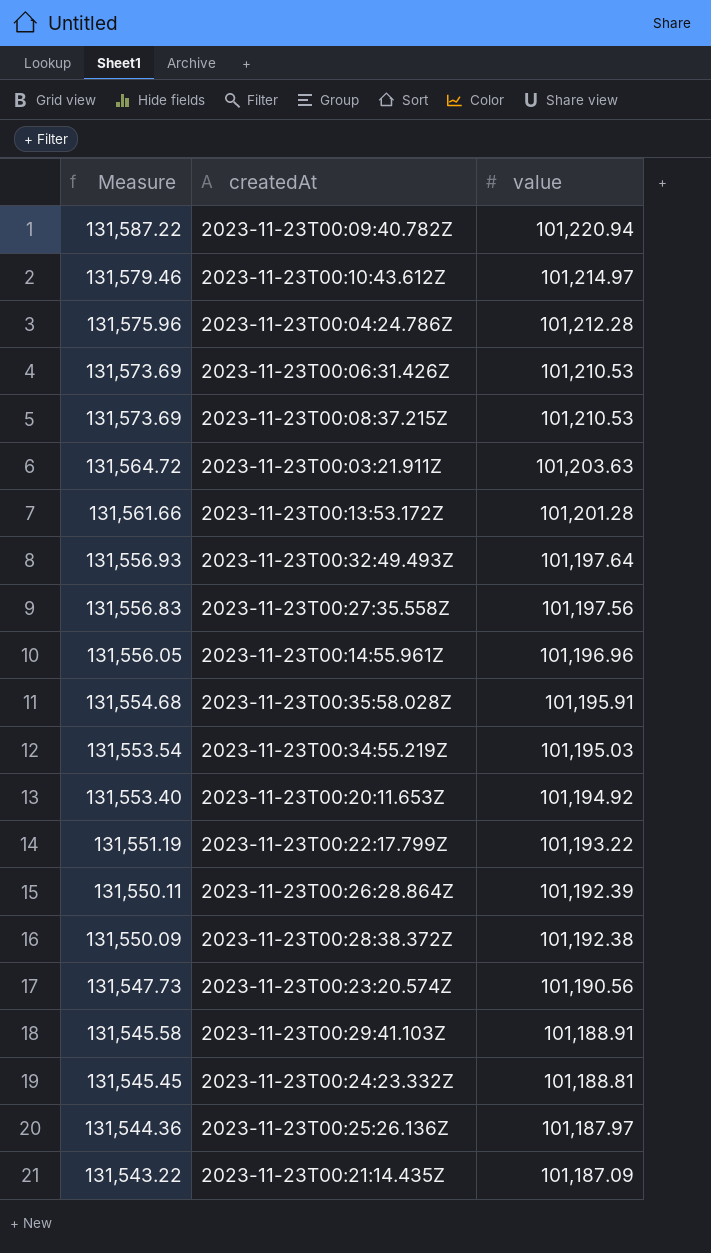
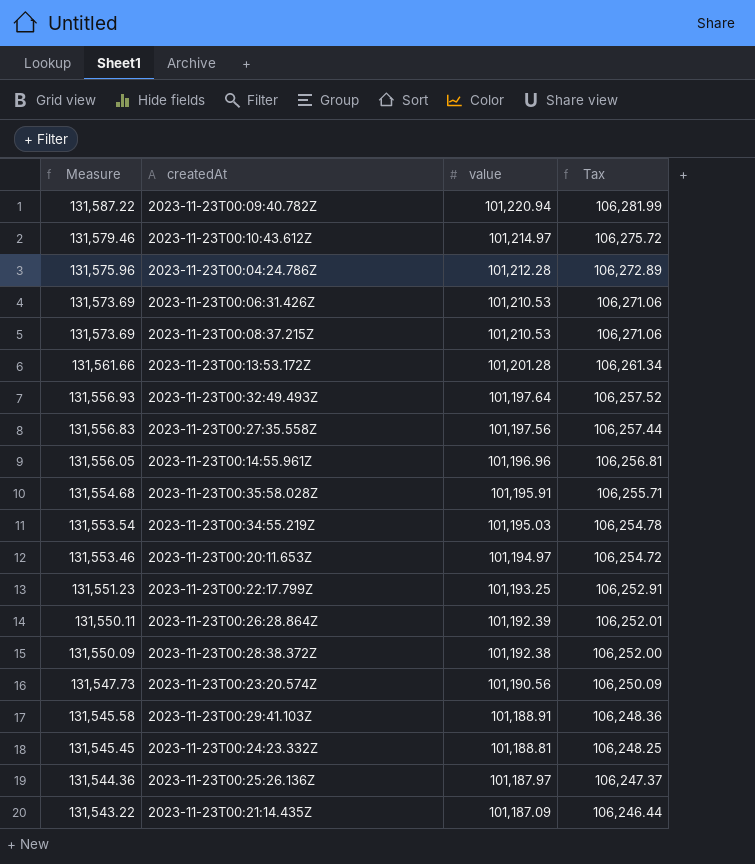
column Tax | formula: none -> [value] * 1.05
row 2023-11-23T00:03:21.911Z: 131,564.72 | 101,203.63 -> none
2023-11-23T00:20:11.653Z | Measure: 131,553.40 -> 131,553.46
2023-11-23T00:20:11.653Z | value: 101,194.92 -> 101,194.97
2023-11-23T00:22:17.799Z | Measure: 131,551.19 -> 131,551.23
2023-11-23T00:22:17.799Z | value: 101,193.22 -> 101,193.25

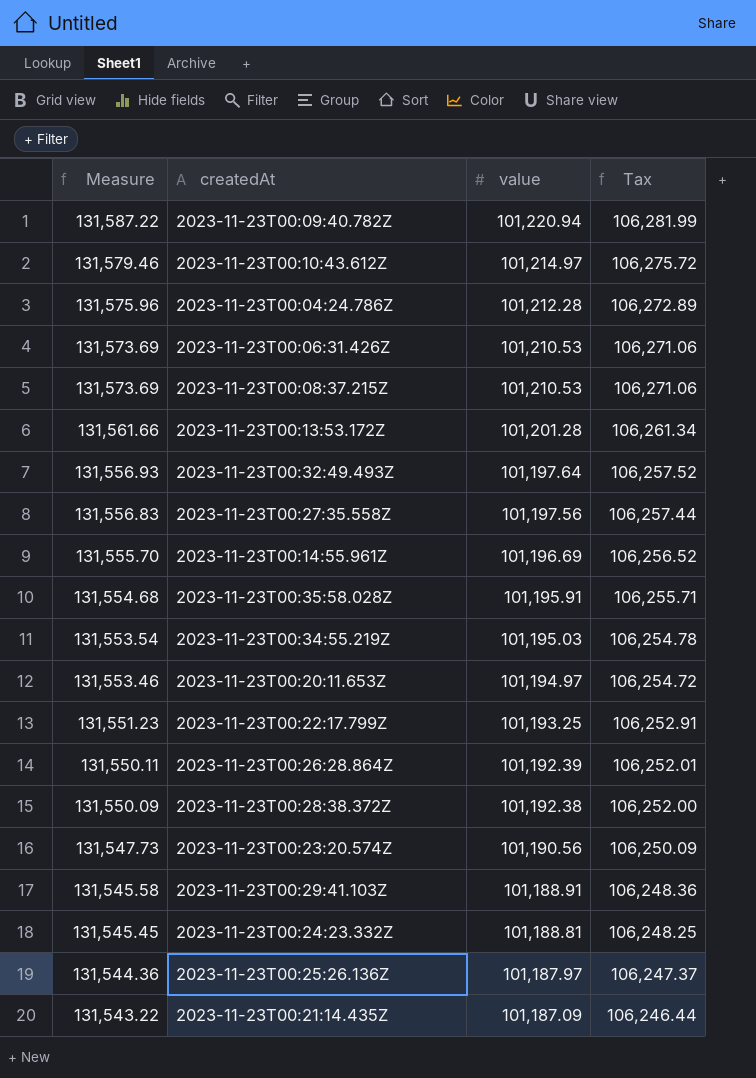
2023-11-23T00:14:55.961Z | Measure: 131,556.05 -> 131,555.70
2023-11-23T00:14:55.961Z | value: 101,196.96 -> 101,196.69
2023-11-23T00:14:55.961Z | Tax: 106,256.81 -> 106,256.52

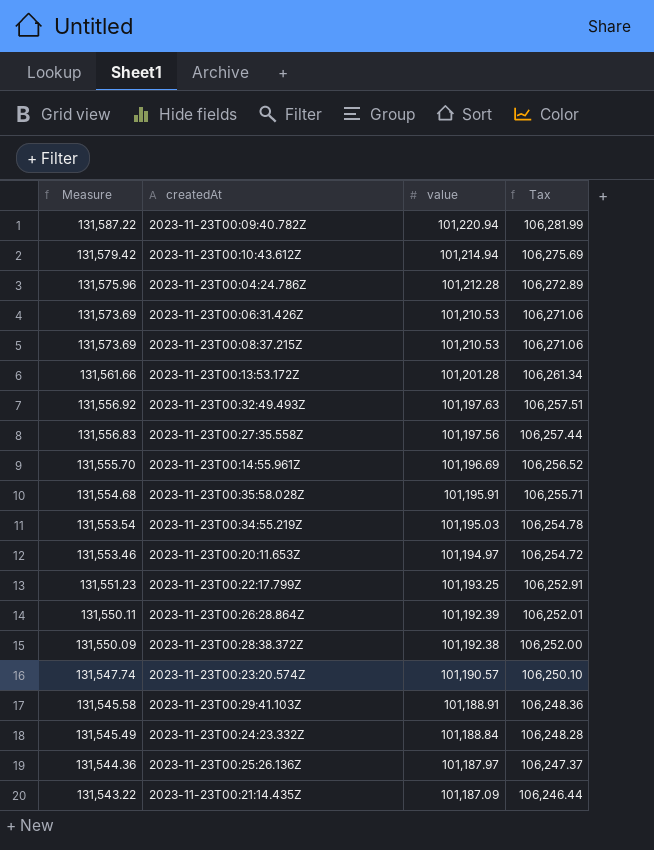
2023-11-23T00:10:43.612Z | Measure: 131,579.46 -> 131,579.42
2023-11-23T00:10:43.612Z | value: 101,214.97 -> 101,214.94
2023-11-23T00:10:43.612Z | Tax: 106,275.72 -> 106,275.69
2023-11-23T00:32:49.493Z | Measure: 131,556.93 -> 131,556.92
2023-11-23T00:32:49.493Z | value: 101,197.64 -> 101,197.63
2023-11-23T00:32:49.493Z | Tax: 106,257.52 -> 106,257.51
2023-11-23T00:23:20.574Z | Measure: 131,547.73 -> 131,547.74
2023-11-23T00:23:20.574Z | value: 101,190.56 -> 101,190.57
2023-11-23T00:23:20.574Z | Tax: 106,250.09 -> 106,250.10
2023-11-23T00:24:23.332Z | Measure: 131,545.45 -> 131,545.49
2023-11-23T00:24:23.332Z | value: 101,188.81 -> 101,188.84
2023-11-23T00:24:23.332Z | Tax: 106,248.25 -> 106,248.28

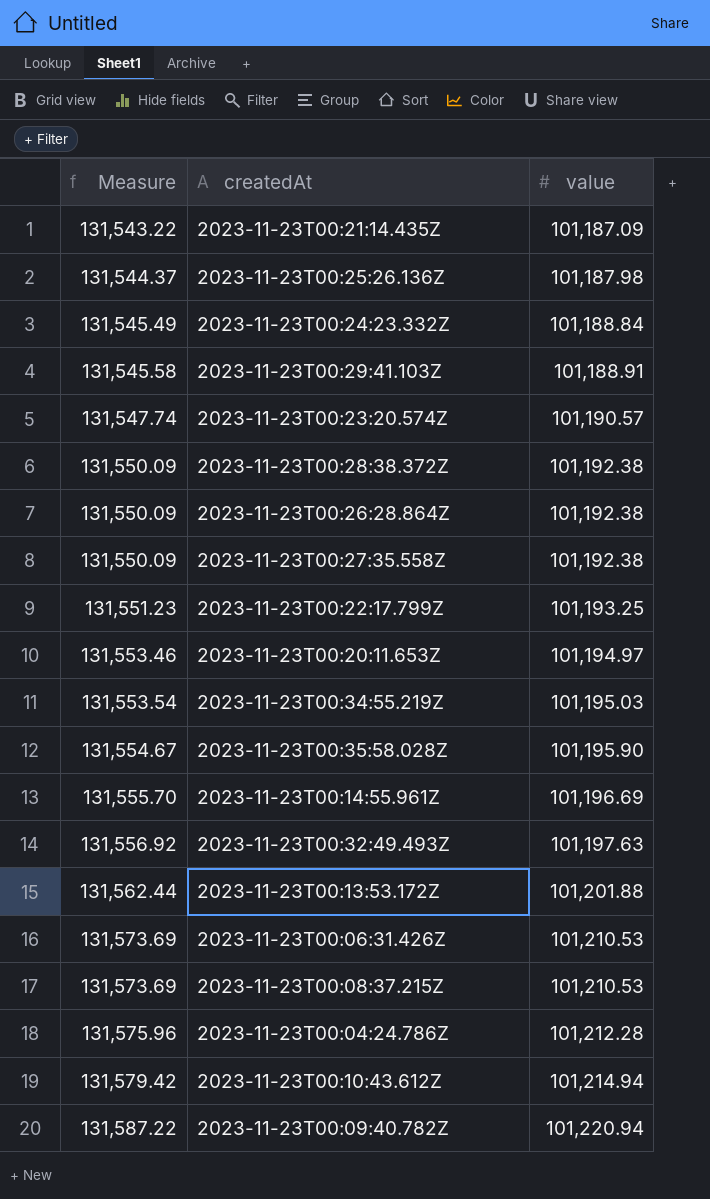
row order: Measure descending -> Measure ascending
column Tax | formula: [value] * 1.05 -> none
2023-11-23T00:25:26.136Z | Measure: 131,544.36 -> 131,544.37
2023-11-23T00:25:26.136Z | value: 101,187.97 -> 101,187.98
2023-11-23T00:26:28.864Z | Measure: 131,550.11 -> 131,550.09
2023-11-23T00:26:28.864Z | value: 101,192.39 -> 101,192.38
2023-11-23T00:27:35.558Z | Measure: 131,556.83 -> 131,550.09
2023-11-23T00:27:35.558Z | value: 101,197.56 -> 101,192.38
2023-11-23T00:35:58.028Z | Measure: 131,554.68 -> 131,554.67
2023-11-23T00:35:58.028Z | value: 101,195.91 -> 101,195.90
2023-11-23T00:13:53.172Z | Measure: 131,561.66 -> 131,562.44
2023-11-23T00:13:53.172Z | value: 101,201.28 -> 101,201.88

